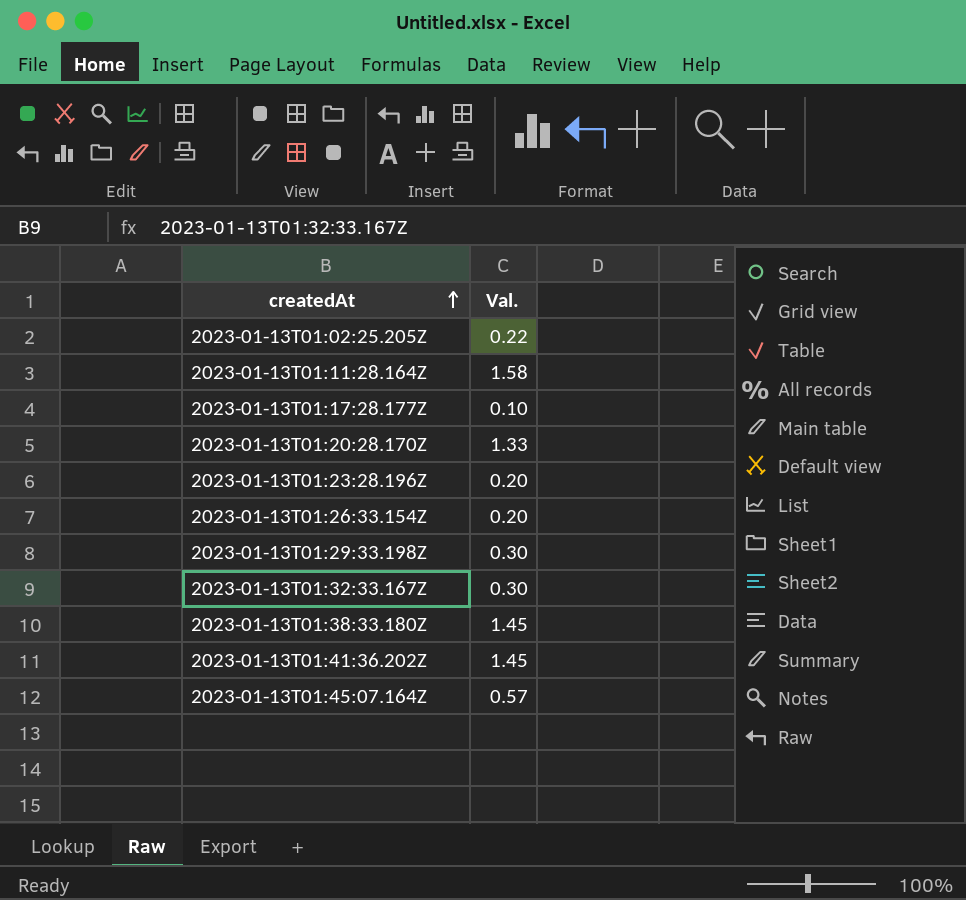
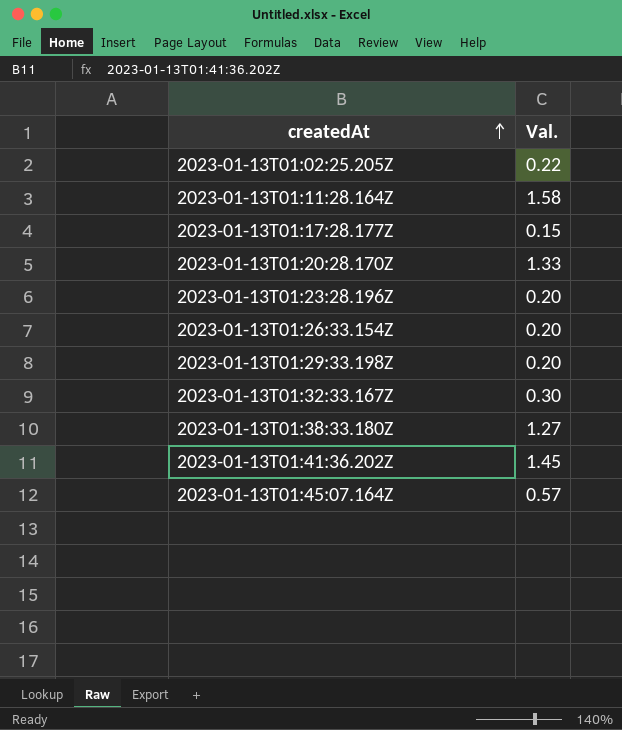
2023-01-13T01:17:28.177Z | Val.: 0.10 -> 0.15
2023-01-13T01:29:33.198Z | Val.: 0.30 -> 0.20
2023-01-13T01:38:33.180Z | Val.: 1.45 -> 1.27

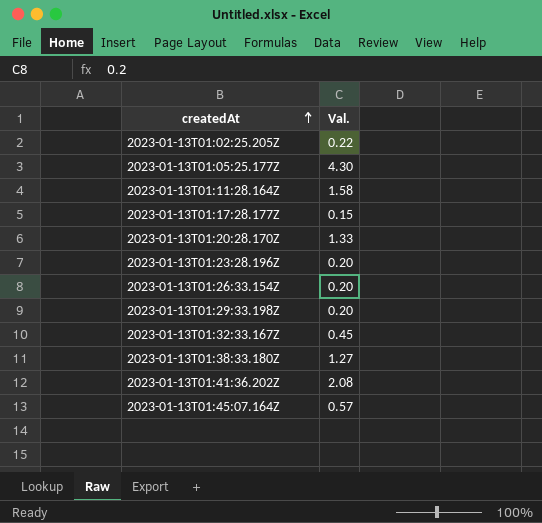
row 2023-01-13T01:05:25.177Z: none -> 4.30
2023-01-13T01:32:33.167Z | Val.: 0.30 -> 0.45
2023-01-13T01:41:36.202Z | Val.: 1.45 -> 2.08

